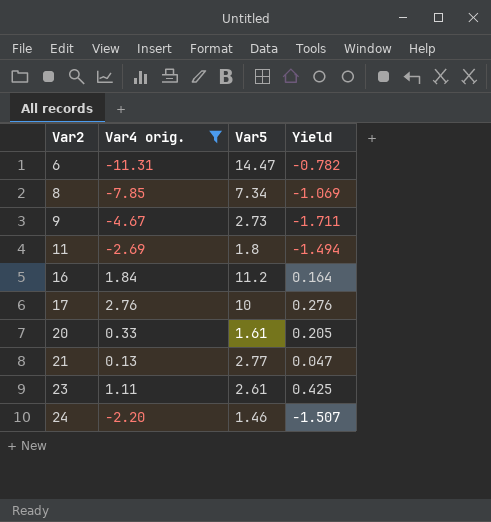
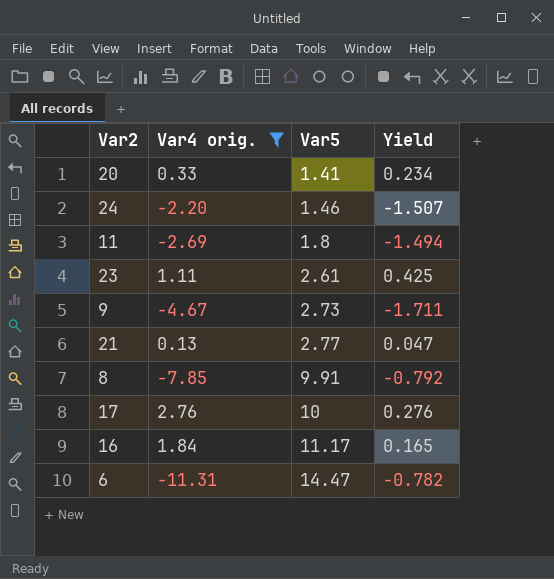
row order: Var2 ascending -> Var5 ascending
20 | Var5: 1.61 -> 1.41
20 | Yield: 0.205 -> 0.234
8 | Var5: 7.34 -> 9.91
8 | Yield: -1.069 -> -0.792
16 | Var5: 11.2 -> 11.17
16 | Yield: 0.164 -> 0.165

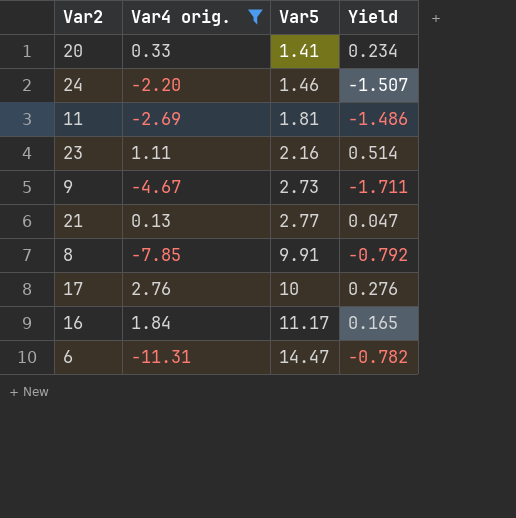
11 | Var5: 1.8 -> 1.81
11 | Yield: -1.494 -> -1.486
23 | Var5: 2.61 -> 2.16
23 | Yield: 0.425 -> 0.514

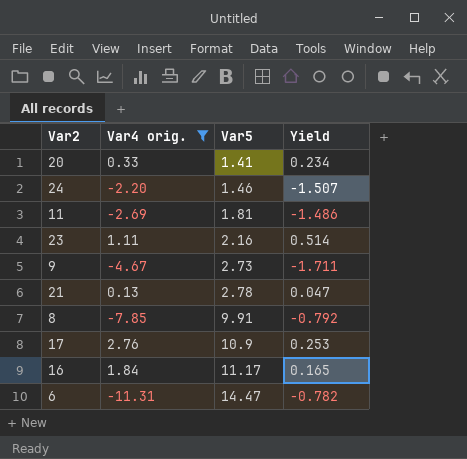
21 | Var5: 2.77 -> 2.78
17 | Var5: 10 -> 10.9
17 | Yield: 0.276 -> 0.253

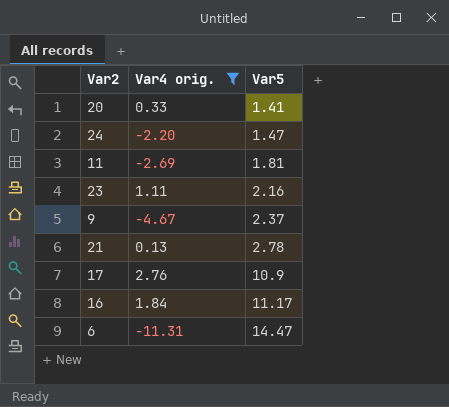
column Yield | formula: [Var4 orig.] / [Var5] -> none
row 8: -7.85 | 9.91 | -0.792 -> none
24 | Var5: 1.46 -> 1.47
9 | Var5: 2.73 -> 2.37

